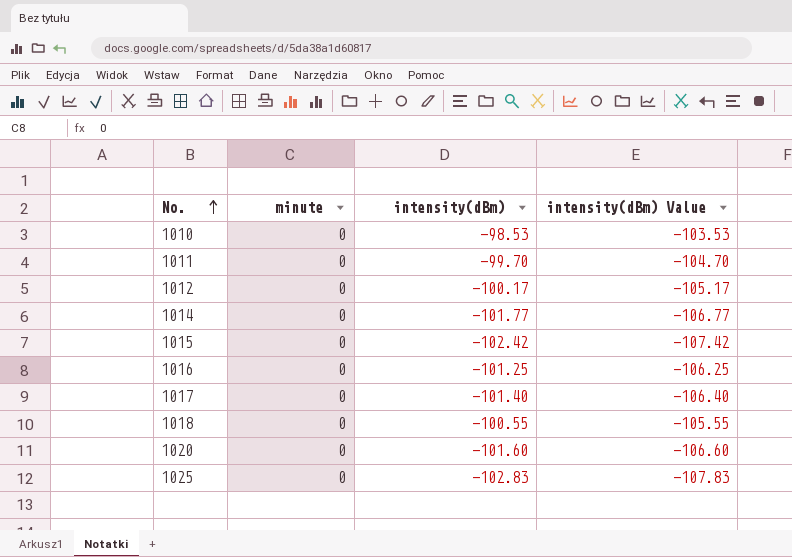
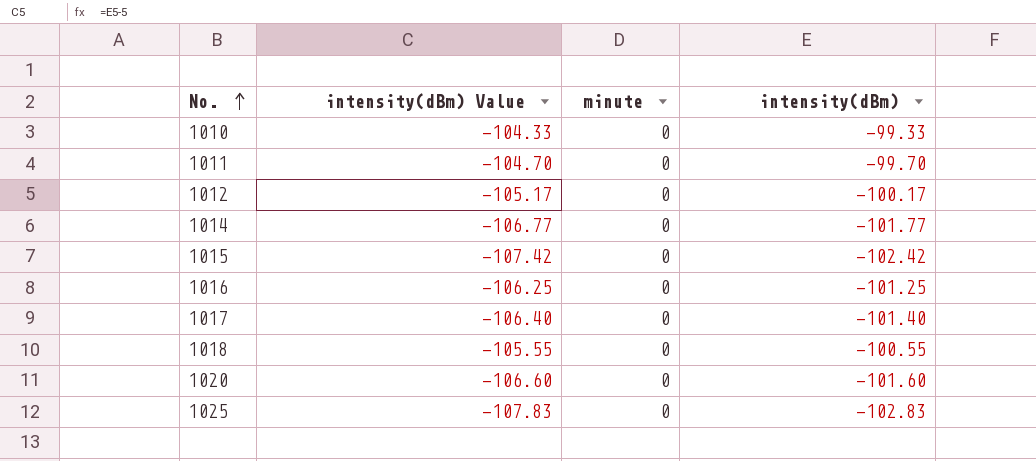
column intensity(dBm) Value | position: 4 -> 2
1010 | intensity(dBm) Value: -103.53 -> -104.33
1010 | intensity(dBm): -98.53 -> -99.33

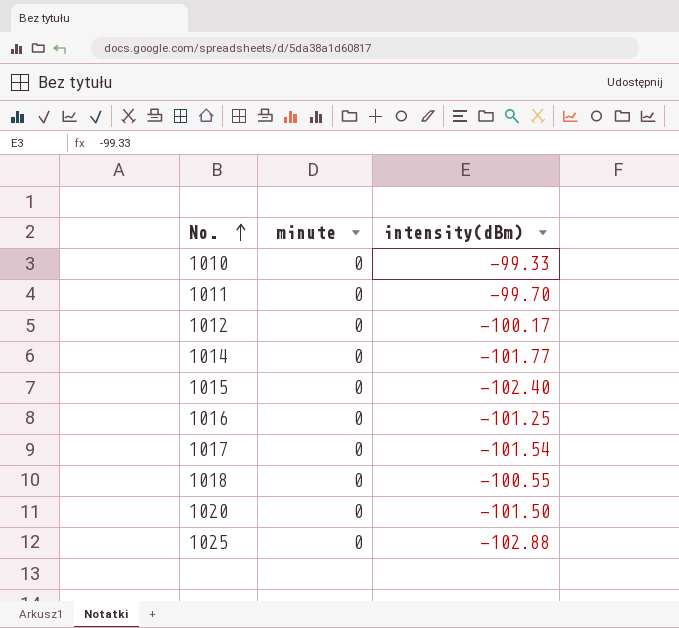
column intensity(dBm) Value | formula: [intensity(dBm)] - 5 -> none
1015 | intensity(dBm): -102.42 -> -102.40
1017 | intensity(dBm): -101.40 -> -101.54
1020 | intensity(dBm): -101.60 -> -101.50
1025 | intensity(dBm): -102.83 -> -102.88

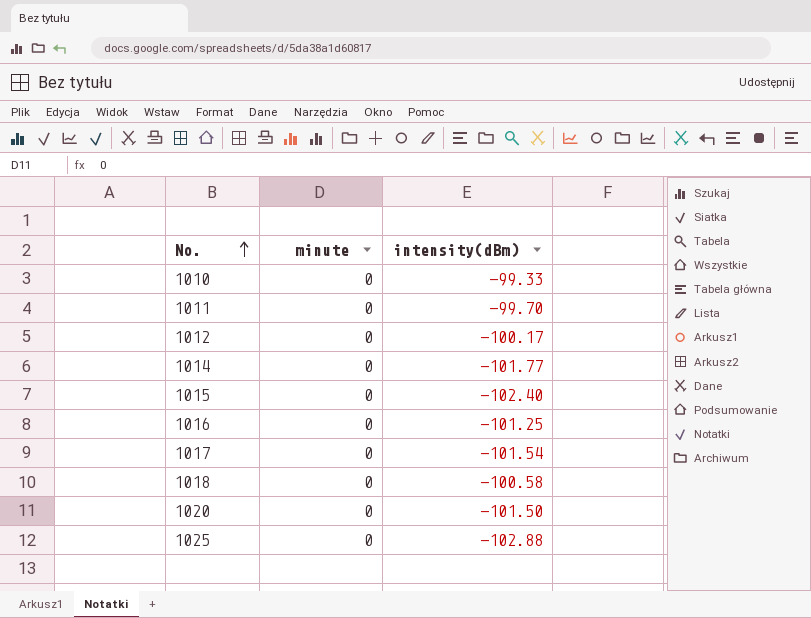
1018 | intensity(dBm): -100.55 -> -100.58

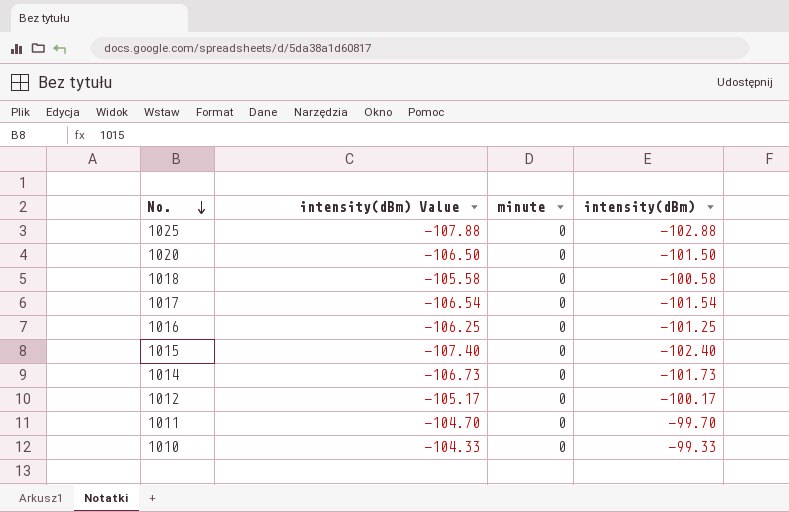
row order: No. ascending -> No. descending
column intensity(dBm) Value | formula: none -> [intensity(dBm)] - 5
1014 | intensity(dBm): -101.77 -> -101.73

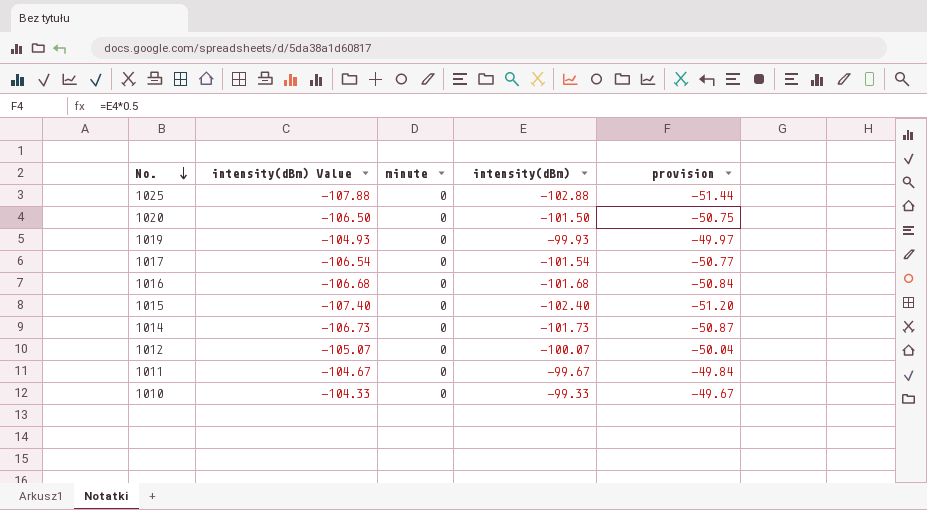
column provision | formula: none -> [intensity(dBm)] * 0.5
row 1018: -105.58 | 0 | -100.58 -> none
row 1019: none -> -104.93 | 0 | -99.93 | -49.97
1016 | intensity(dBm) Value: -106.25 -> -106.68
1016 | intensity(dBm): -101.25 -> -101.68
1012 | intensity(dBm) Value: -105.17 -> -105.07
1012 | intensity(dBm): -100.17 -> -100.07
1011 | intensity(dBm) Value: -104.70 -> -104.67
1011 | intensity(dBm): -99.70 -> -99.67

